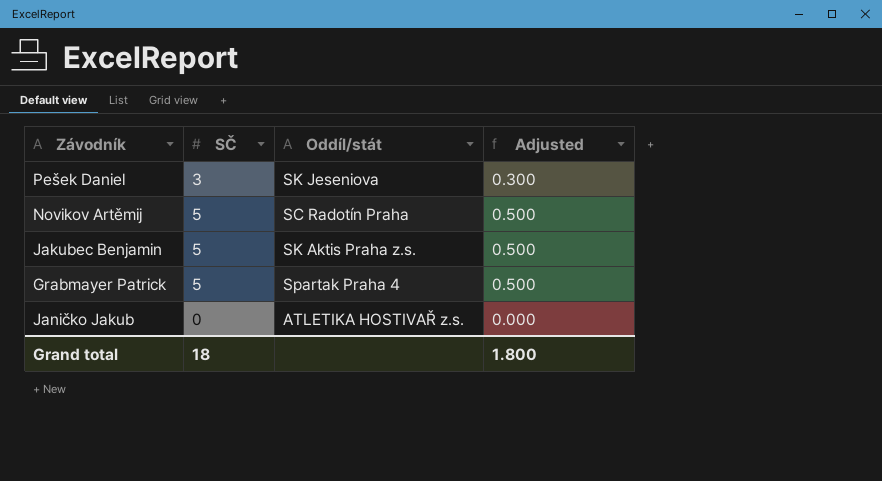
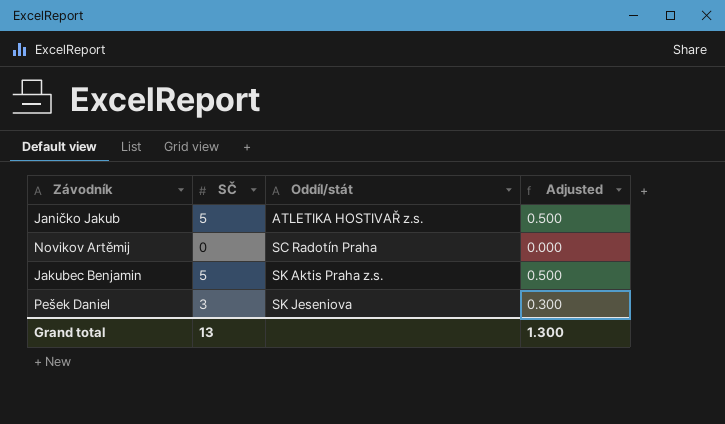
row order: none -> Oddíl/stát ascending
row Grabmayer Patrick: 5 | Spartak Praha 4 | 0.500 -> none
Janičko Jakub | SČ: 0 -> 5
Janičko Jakub | Adjusted: 0.000 -> 0.500
Novikov Artěmij | SČ: 5 -> 0
Novikov Artěmij | Adjusted: 0.500 -> 0.000
Grand total | SČ: 18 -> 13
Grand total | Adjusted: 1.800 -> 1.300

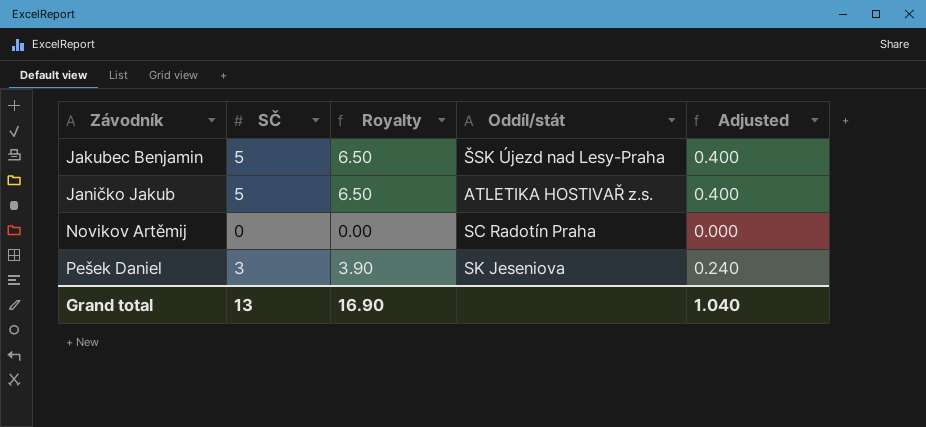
row order: Oddíl/stát ascending -> Závodník ascending
column Royalty | formula: none -> [SČ] * 1.3
column Adjusted | formula: [SČ] * 0.1 -> [SČ] * 0.08
Jakubec Benjamin | Oddíl/stát: SK Aktis Praha z.s. -> ŠSK Újezd nad Lesy-Praha
Grand total | Adjusted: 1.300 -> 1.040

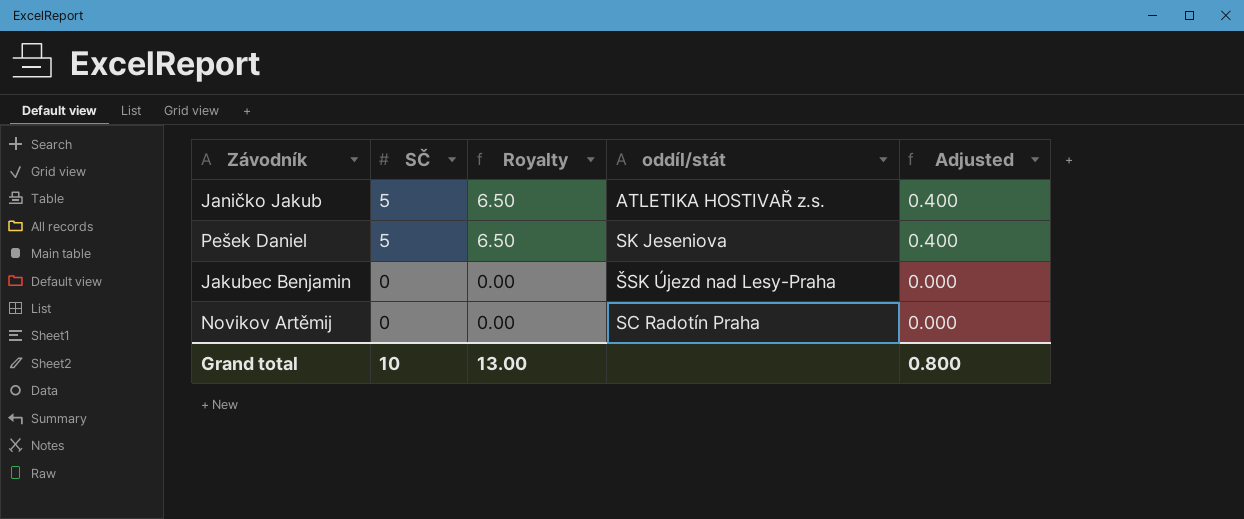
row order: Závodník ascending -> SČ descending
column name: Oddíl/stát -> oddíl/stát
Pešek Daniel | SČ: 3 -> 5
Pešek Daniel | Royalty: 3.90 -> 6.50
Pešek Daniel | Adjusted: 0.240 -> 0.400
Jakubec Benjamin | SČ: 5 -> 0
Jakubec Benjamin | Royalty: 6.50 -> 0.00
Jakubec Benjamin | Adjusted: 0.400 -> 0.000
Grand total | SČ: 13 -> 10
Grand total | Royalty: 16.90 -> 13.00
Grand total | Adjusted: 1.040 -> 0.800

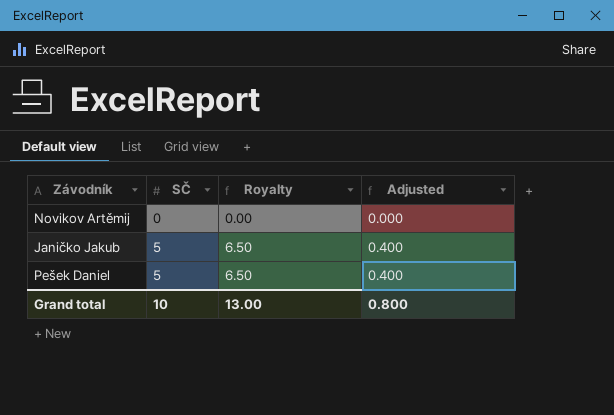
row order: SČ descending -> SČ ascending
column oddíl/stát | position: 4 -> none
row Jakubec Benjamin: 0 | 0.00 | ŠSK Újezd nad Lesy-Praha | 0.000 -> none

